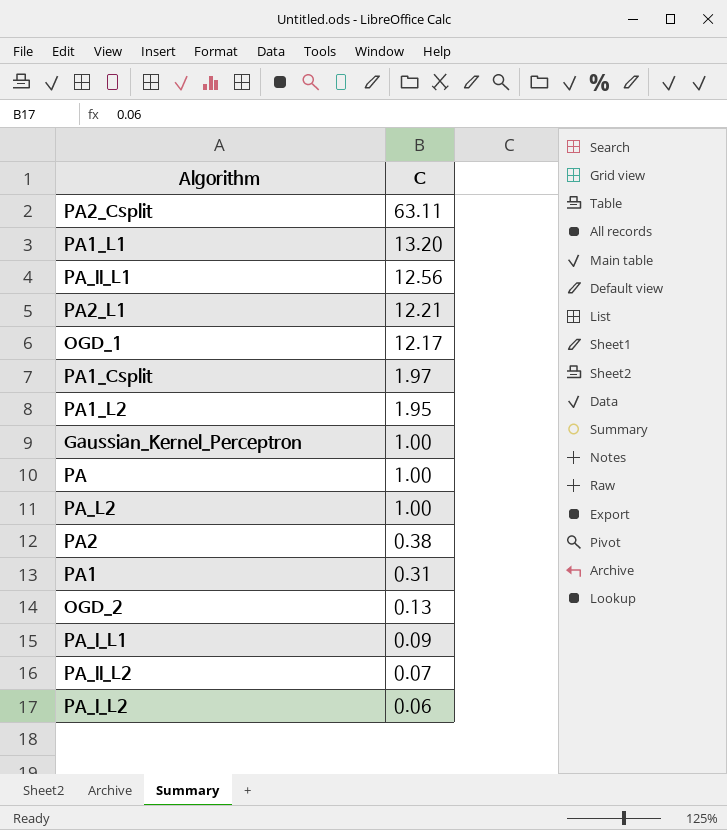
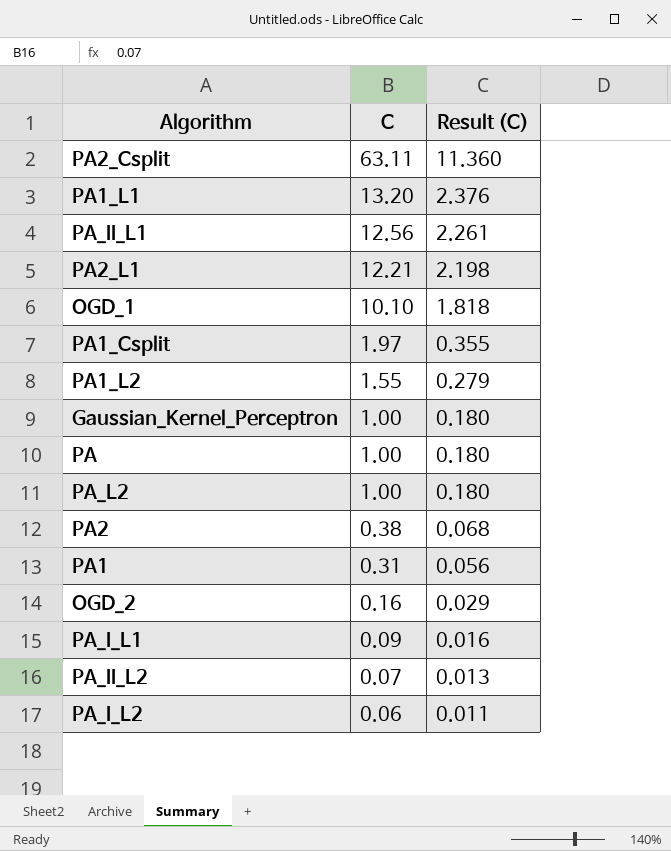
column Result (C) | formula: none -> [C] * 0.18
OGD_1 | C: 12.17 -> 10.10
PA1_L2 | C: 1.95 -> 1.55
OGD_2 | C: 0.13 -> 0.16

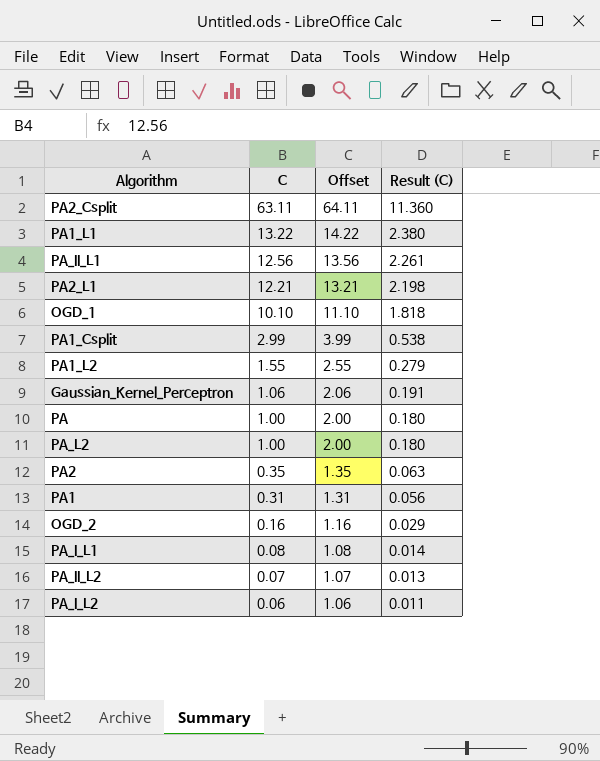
column Offset | formula: none -> [C] + 1
PA1_L1 | C: 13.20 -> 13.22
PA1_L1 | Result (C): 2.376 -> 2.380
PA1_Csplit | C: 1.97 -> 2.99
PA1_Csplit | Result (C): 0.355 -> 0.538
Gaussian_Kernel_Perceptron | C: 1.00 -> 1.06
Gaussian_Kernel_Perceptron | Result (C): 0.180 -> 0.191
PA2 | C: 0.38 -> 0.35
PA2 | Result (C): 0.068 -> 0.063
PA_I_L1 | C: 0.09 -> 0.08
PA_I_L1 | Result (C): 0.016 -> 0.014

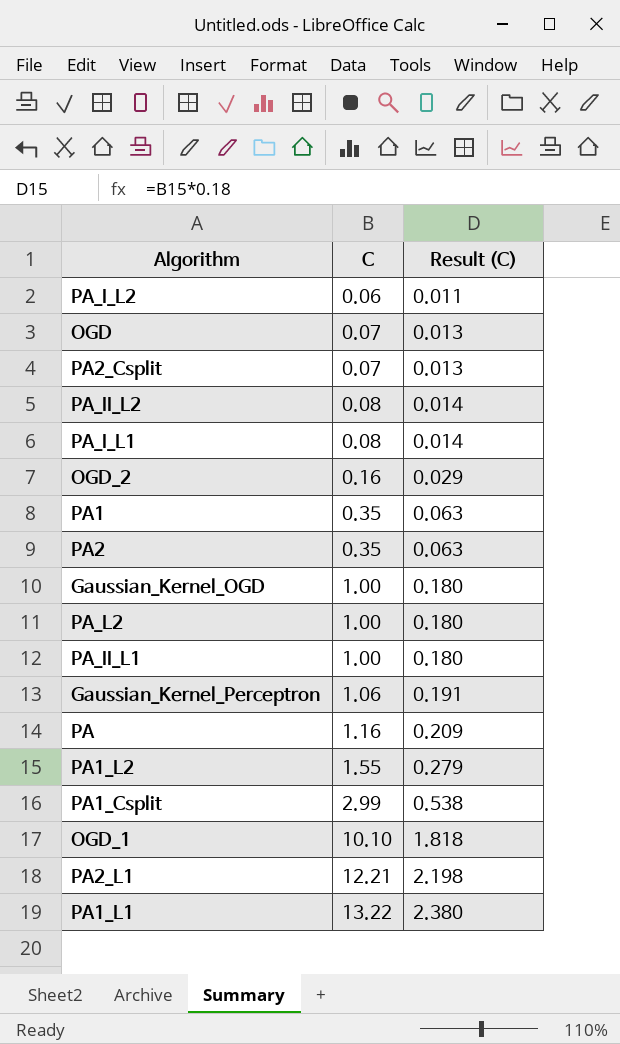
row order: C descending -> C ascending
column Offset | formula: [C] + 1 -> none
row OGD: none -> 0.07 | 0.013
PA2_Csplit | C: 63.11 -> 0.07
PA2_Csplit | Result (C): 11.360 -> 0.013
PA_II_L2 | C: 0.07 -> 0.08
PA_II_L2 | Result (C): 0.013 -> 0.014
PA1 | C: 0.31 -> 0.35
PA1 | Result (C): 0.056 -> 0.063
row Gaussian_Kernel_OGD: none -> 1.00 | 0.180
PA_II_L1 | C: 12.56 -> 1.00
PA_II_L1 | Result (C): 2.261 -> 0.180
PA | C: 1.00 -> 1.16
PA | Result (C): 0.180 -> 0.209

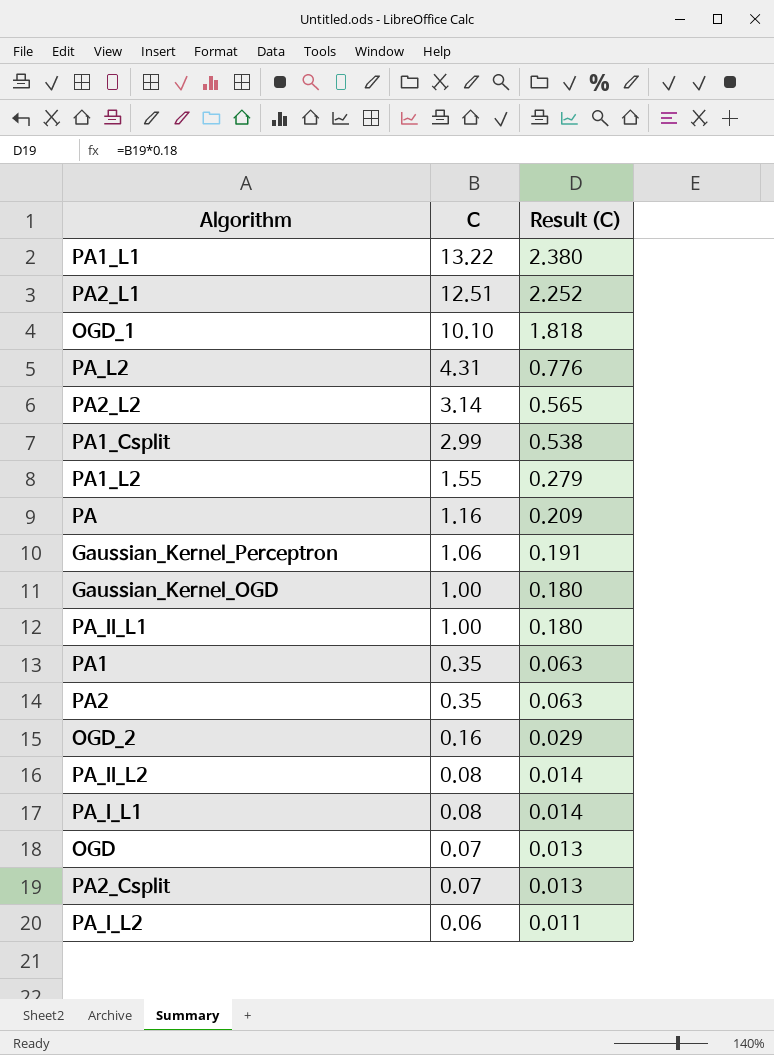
row order: C ascending -> C descending
PA2_L1 | C: 12.21 -> 12.51
PA2_L1 | Result (C): 2.198 -> 2.252
PA_L2 | C: 1.00 -> 4.31
PA_L2 | Result (C): 0.180 -> 0.776
row PA2_L2: none -> 3.14 | 0.565

